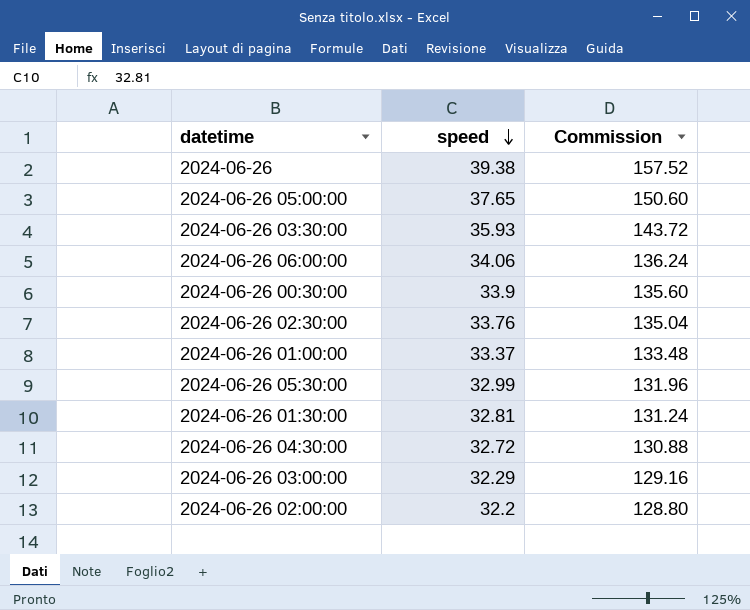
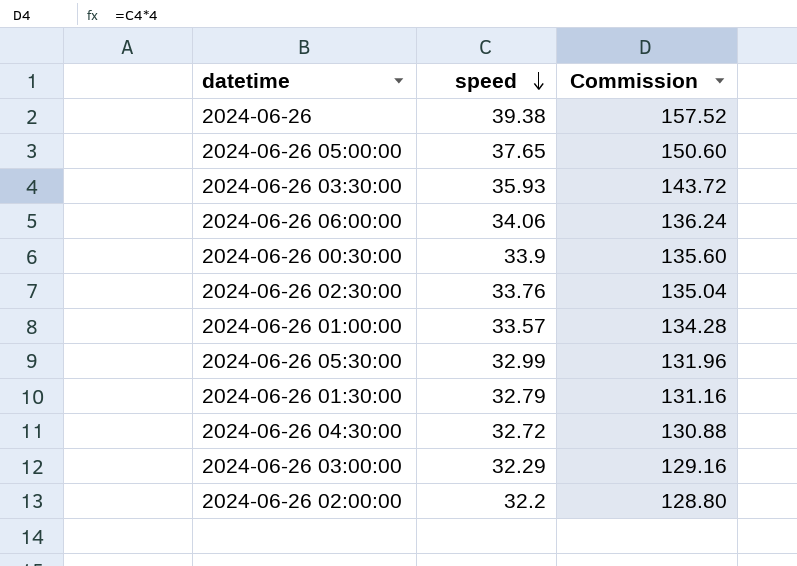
2024-06-26 01:00:00 | speed: 33.37 -> 33.57
2024-06-26 01:00:00 | Commission: 133.48 -> 134.28
2024-06-26 01:30:00 | speed: 32.81 -> 32.79
2024-06-26 01:30:00 | Commission: 131.24 -> 131.16

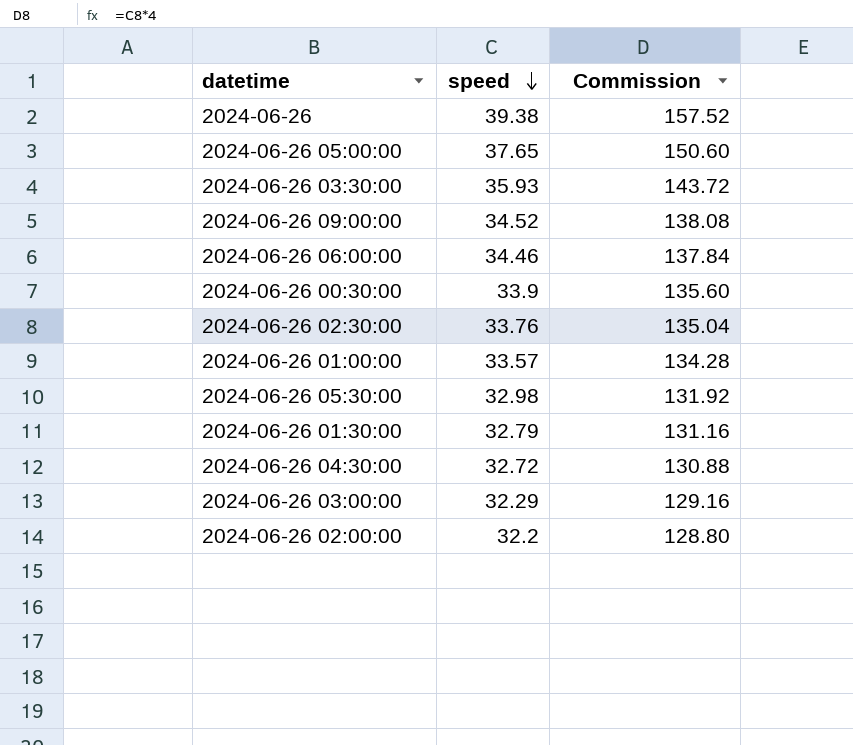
row 2024-06-26 09:00:00: none -> 34.52 | 138.08
2024-06-26 06:00:00 | speed: 34.06 -> 34.46
2024-06-26 06:00:00 | Commission: 136.24 -> 137.84
2024-06-26 05:30:00 | speed: 32.99 -> 32.98
2024-06-26 05:30:00 | Commission: 131.96 -> 131.92

